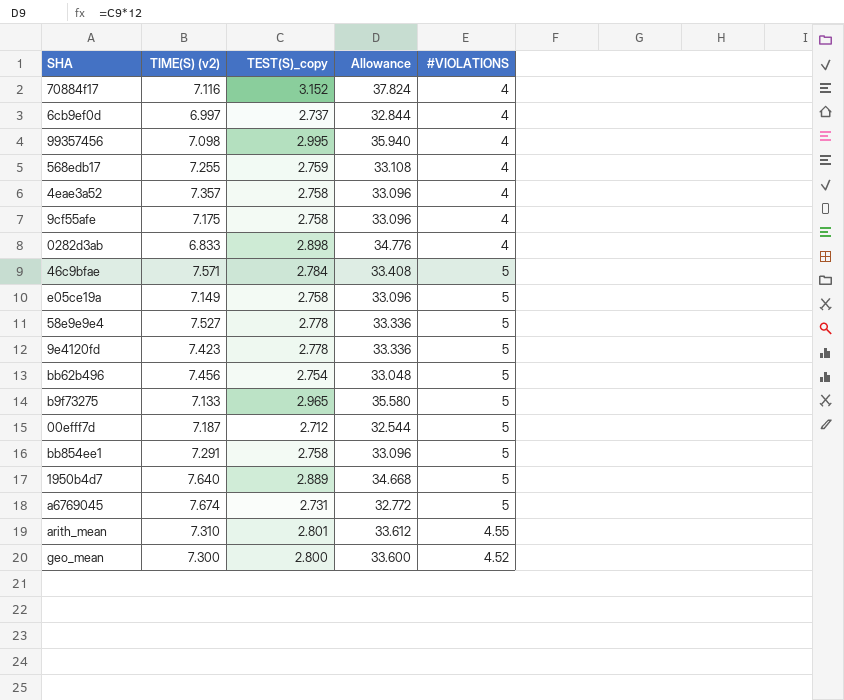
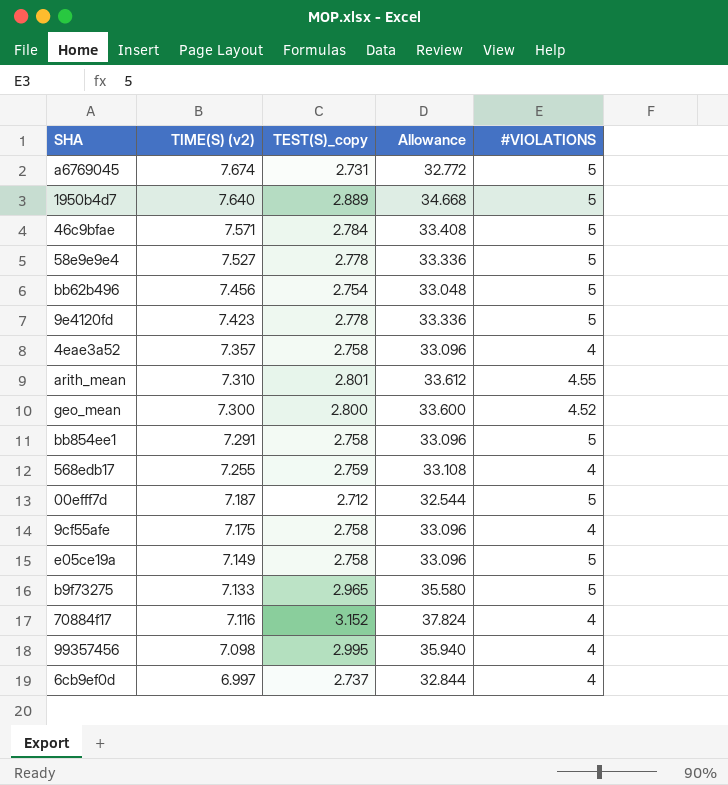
row order: none -> TIME(S) (v2) descending
row 0282d3ab: 6.833 | 2.898 | 34.776 | 4 -> none

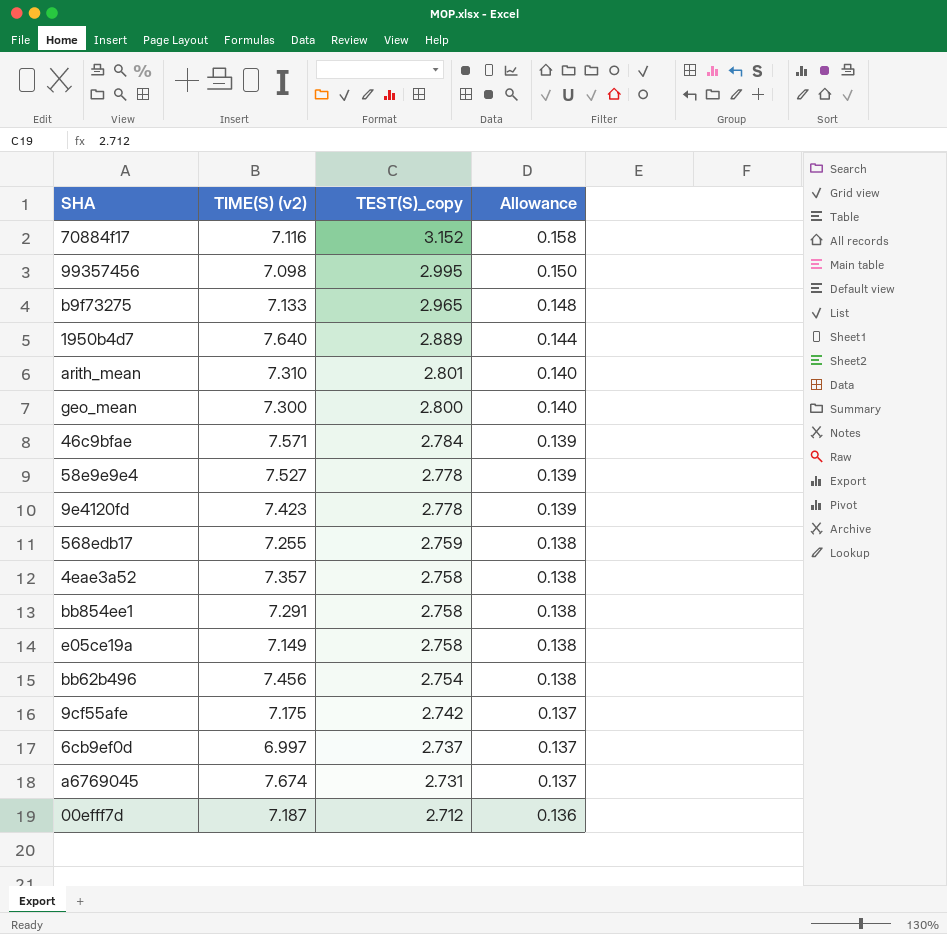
row order: TIME(S) (v2) descending -> TEST(S)_copy descending
column #VIOLATIONS | position: 5 -> none
column Allowance | formula: [TEST(S)_copy] * 12 -> [TEST(S)_copy] * 0.05
9cf55afe | TEST(S)_copy: 2.758 -> 2.742

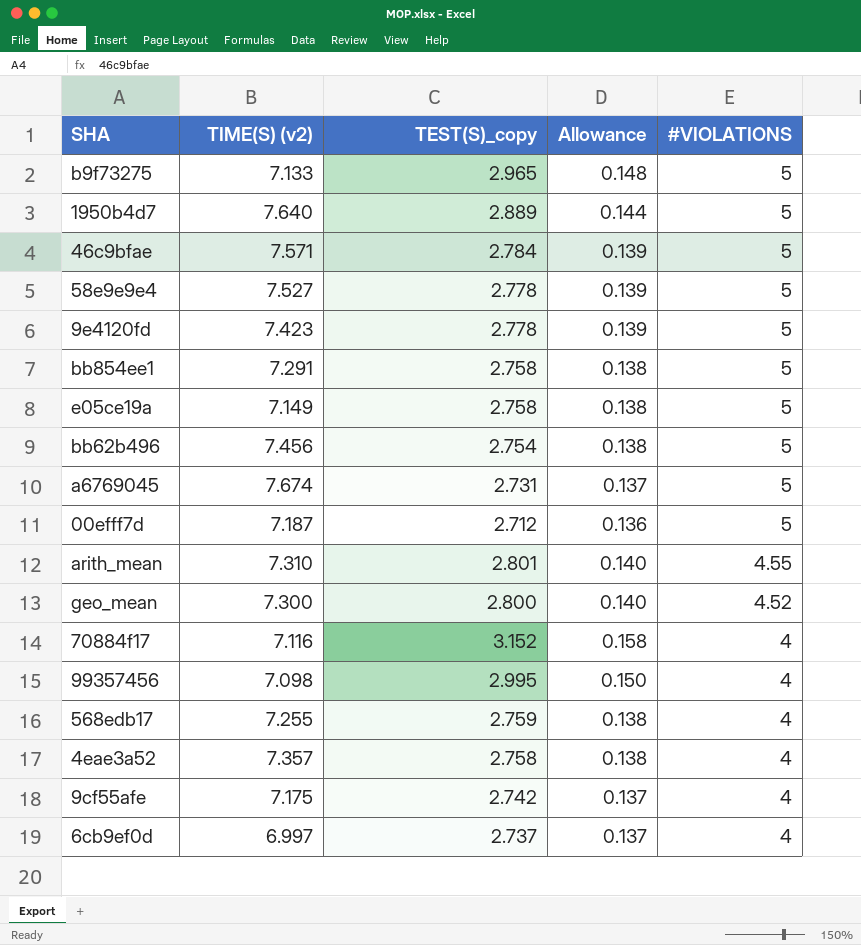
row order: TEST(S)_copy descending -> #VIOLATIONS descending
column #VIOLATIONS | position: none -> 5

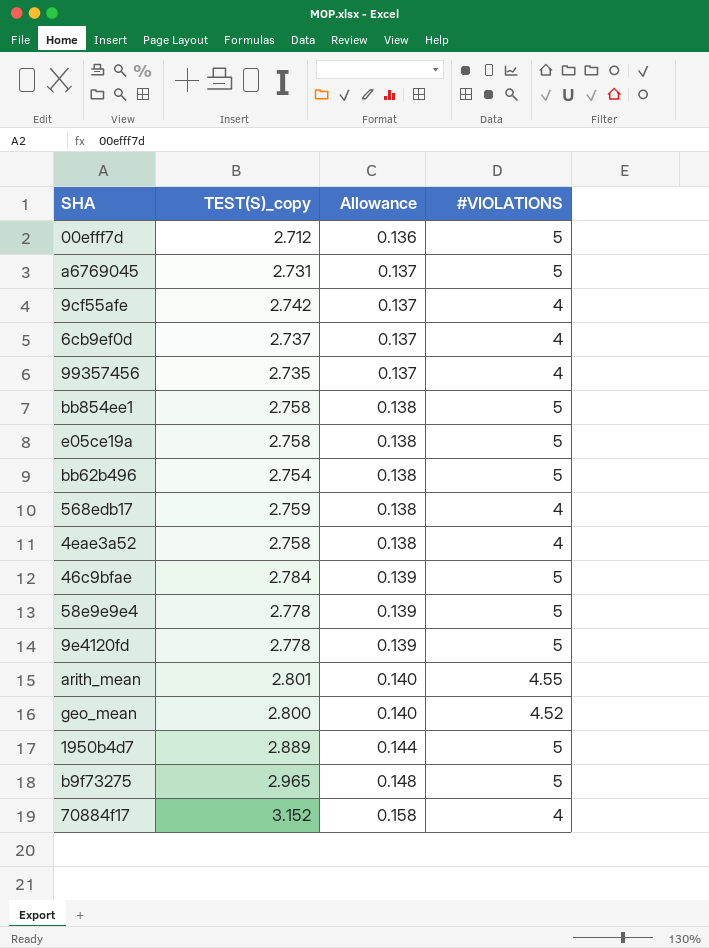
row order: #VIOLATIONS descending -> Allowance ascending
column TIME(S) (v2) | position: 2 -> none
99357456 | TEST(S)_copy: 2.995 -> 2.735
99357456 | Allowance: 0.150 -> 0.137

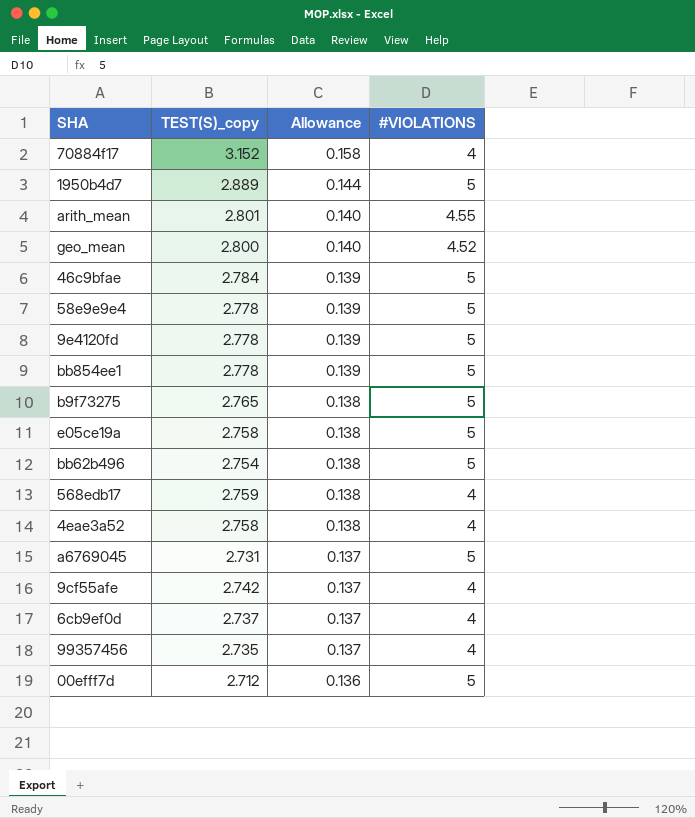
row order: Allowance ascending -> Allowance descending
bb854ee1 | TEST(S)_copy: 2.758 -> 2.778
bb854ee1 | Allowance: 0.138 -> 0.139
b9f73275 | TEST(S)_copy: 2.965 -> 2.765
b9f73275 | Allowance: 0.148 -> 0.138

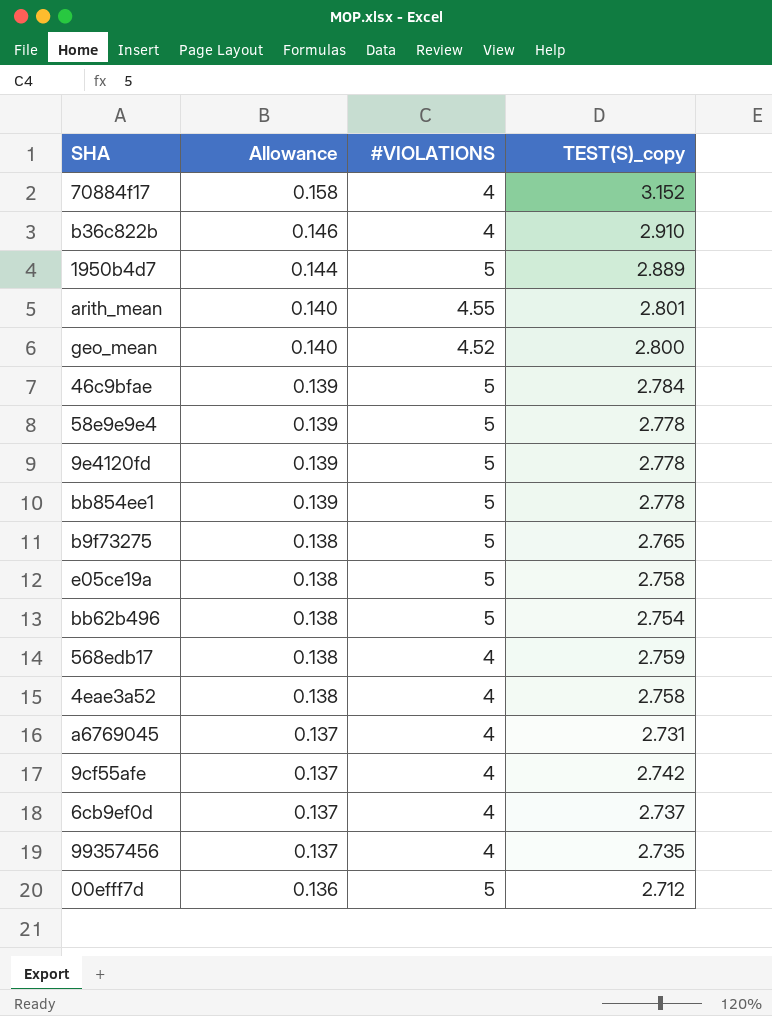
column TEST(S)_copy | position: 2 -> 4
row b36c822b: none -> 0.146 | 4 | 2.910
a6769045 | #VIOLATIONS: 5 -> 4

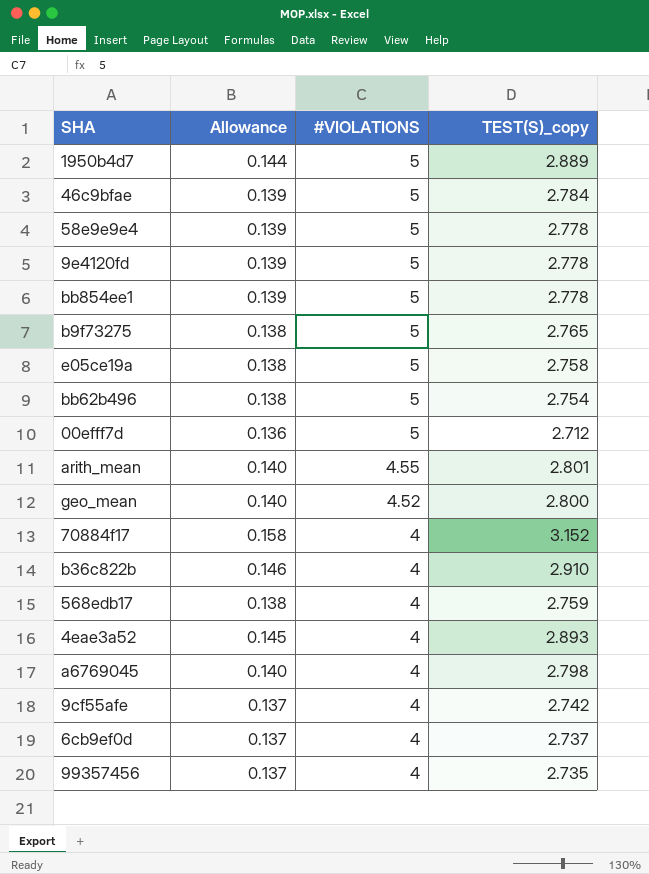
row order: Allowance descending -> #VIOLATIONS descending
4eae3a52 | Allowance: 0.138 -> 0.145
4eae3a52 | TEST(S)_copy: 2.758 -> 2.893
a6769045 | Allowance: 0.137 -> 0.140
a6769045 | TEST(S)_copy: 2.731 -> 2.798

